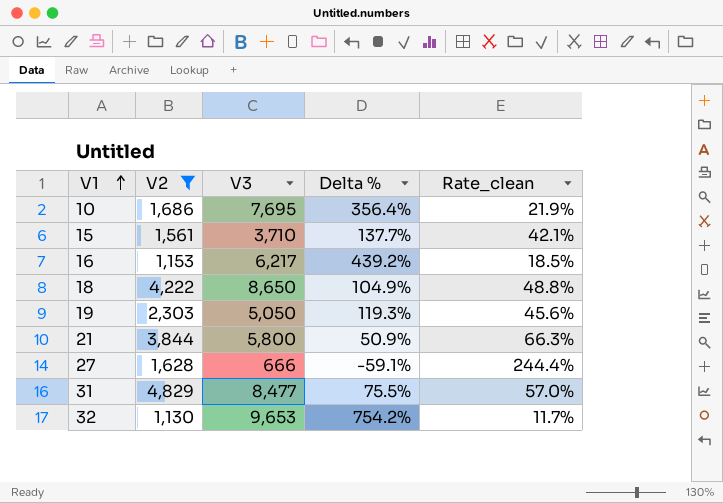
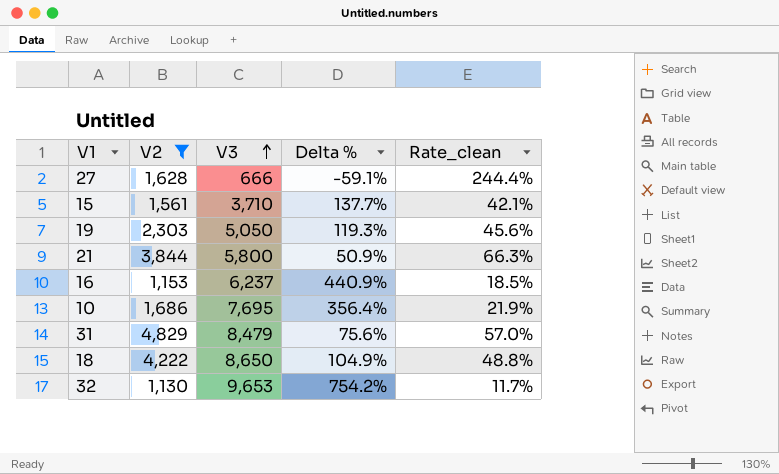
row order: V1 ascending -> V3 ascending
16 | V3: 6,217 -> 6,237
16 | Delta %: 439.2% -> 440.9%
31 | V3: 8,477 -> 8,479
31 | Delta %: 75.5% -> 75.6%

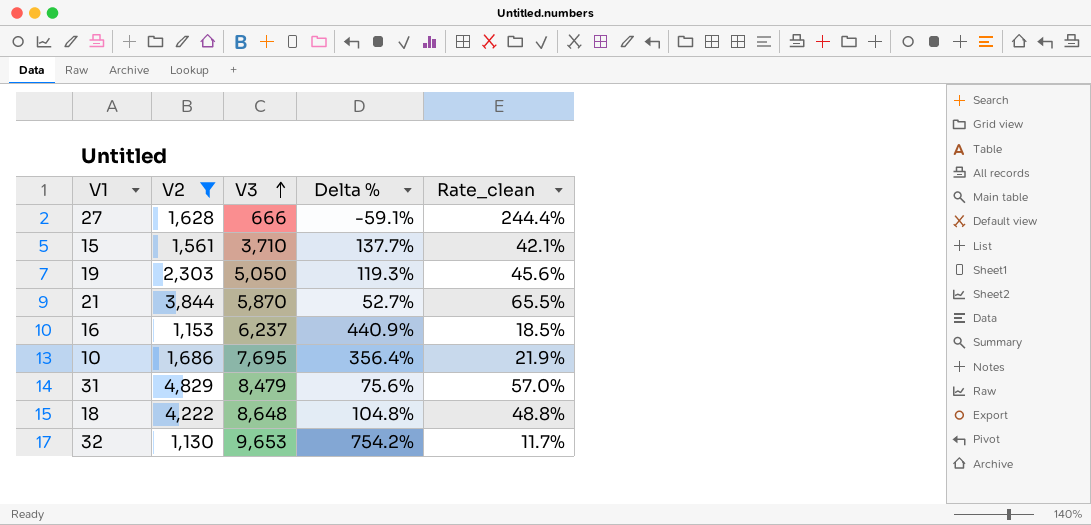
21 | V3: 5,800 -> 5,870
21 | Delta %: 50.9% -> 52.7%
21 | Rate_clean: 66.3% -> 65.5%
18 | V3: 8,650 -> 8,648
18 | Delta %: 104.9% -> 104.8%

